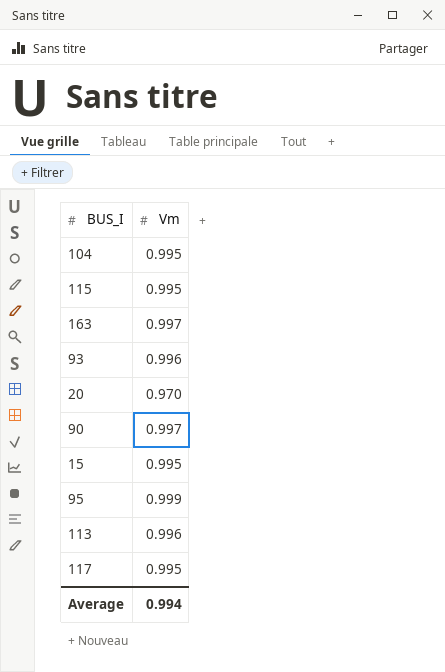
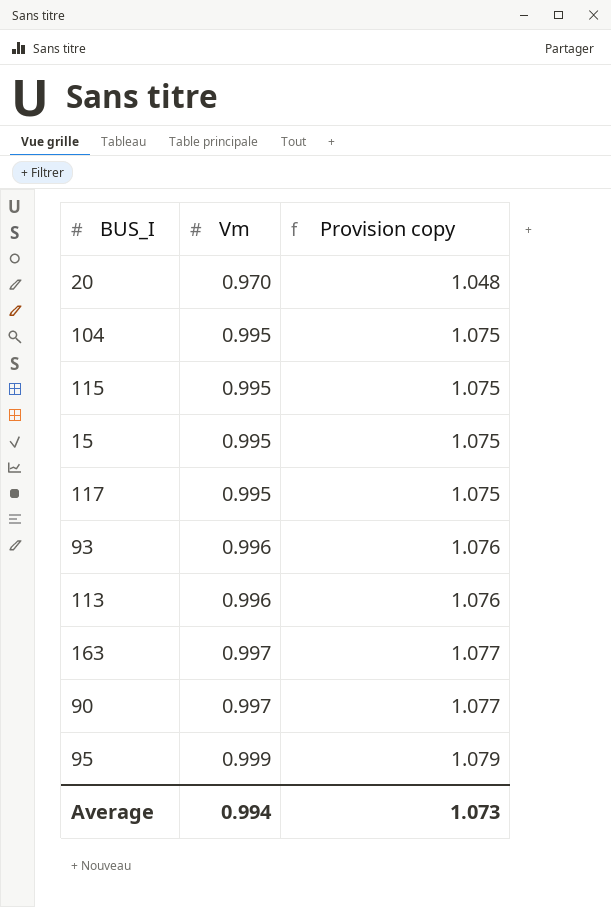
row order: none -> Vm ascending
column Provision copy | formula: none -> [Vm] * 1.08

